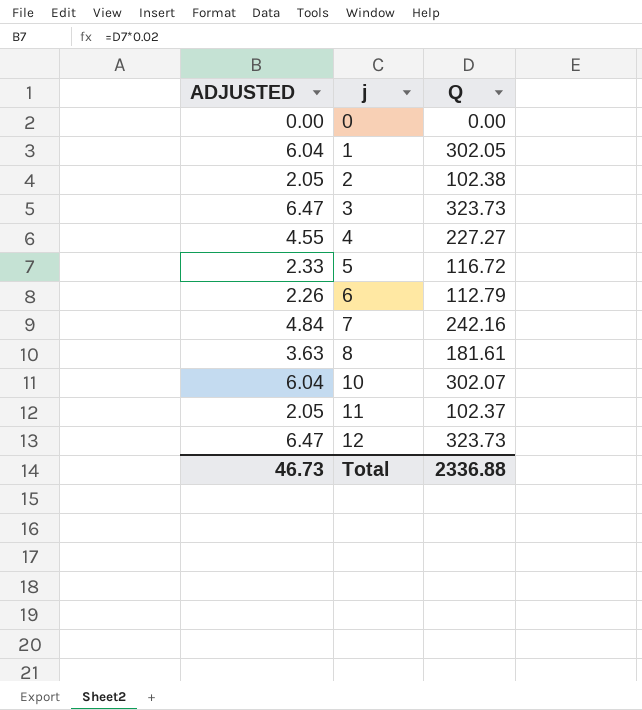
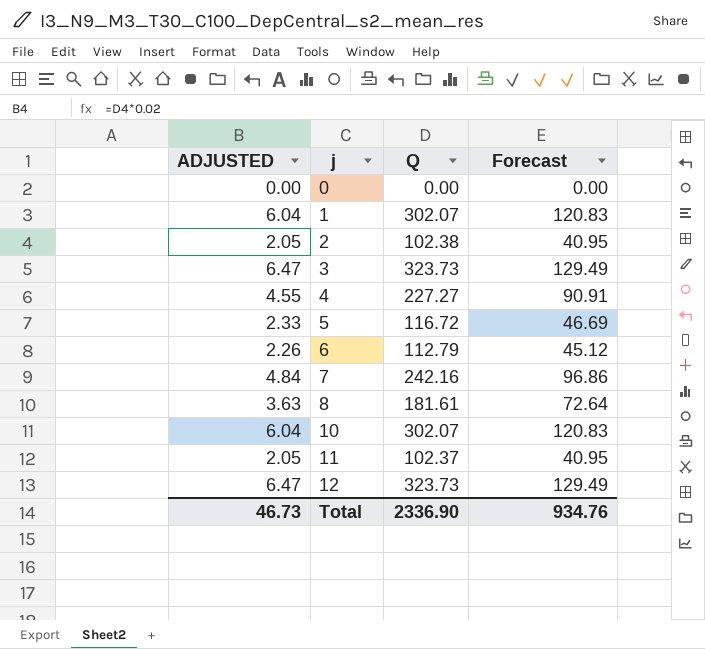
column Forecast | formula: none -> [Q] * 0.4
1 | Q: 302.05 -> 302.07
Total | Q: 2336.88 -> 2336.90

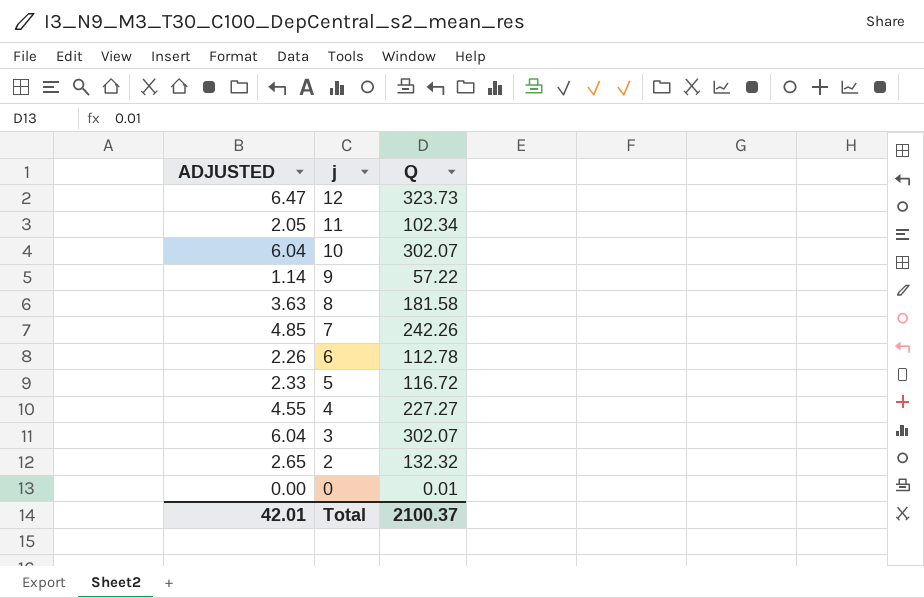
row order: j ascending -> j descending
column Forecast | formula: [Q] * 0.4 -> none
row 1: 6.04 | 302.07 | 120.83 -> none
11 | Q: 102.37 -> 102.34
row 9: none -> 1.14 | 57.22
8 | Q: 181.61 -> 181.58
7 | ADJUSTED: 4.84 -> 4.85
7 | Q: 242.16 -> 242.26
6 | Q: 112.79 -> 112.78
3 | ADJUSTED: 6.47 -> 6.04
3 | Q: 323.73 -> 302.07
2 | ADJUSTED: 2.05 -> 2.65
2 | Q: 102.38 -> 132.32
0 | Q: 0.00 -> 0.01
Total | ADJUSTED: 46.73 -> 42.01
Total | Q: 2336.90 -> 2100.37

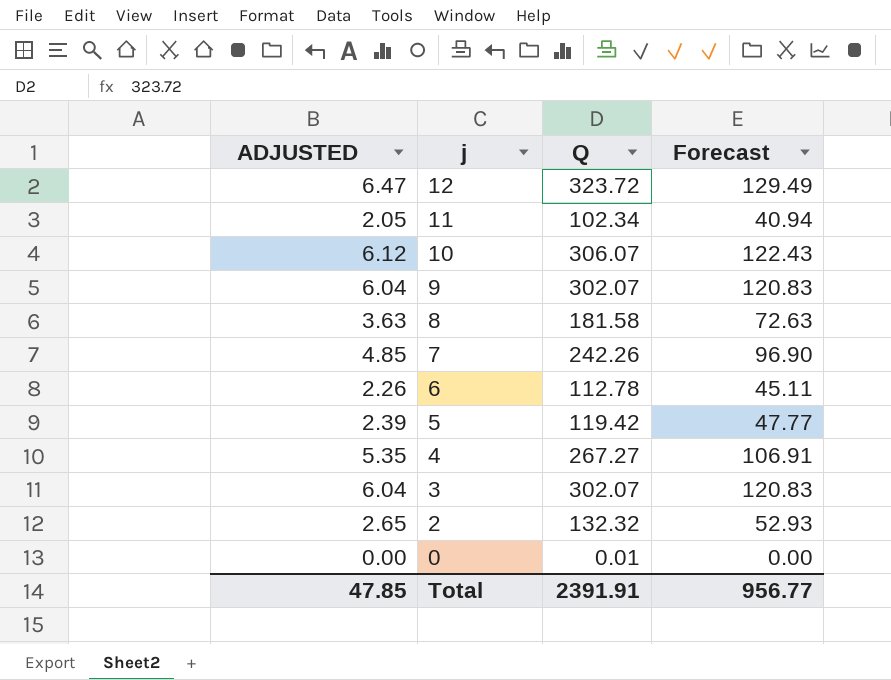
column Forecast | formula: none -> [Q] * 0.4
12 | Q: 323.73 -> 323.72
10 | ADJUSTED: 6.04 -> 6.12
10 | Q: 302.07 -> 306.07
9 | ADJUSTED: 1.14 -> 6.04
9 | Q: 57.22 -> 302.07
5 | ADJUSTED: 2.33 -> 2.39
5 | Q: 116.72 -> 119.42
4 | ADJUSTED: 4.55 -> 5.35
4 | Q: 227.27 -> 267.27
Total | ADJUSTED: 42.01 -> 47.85
Total | Q: 2100.37 -> 2391.91

